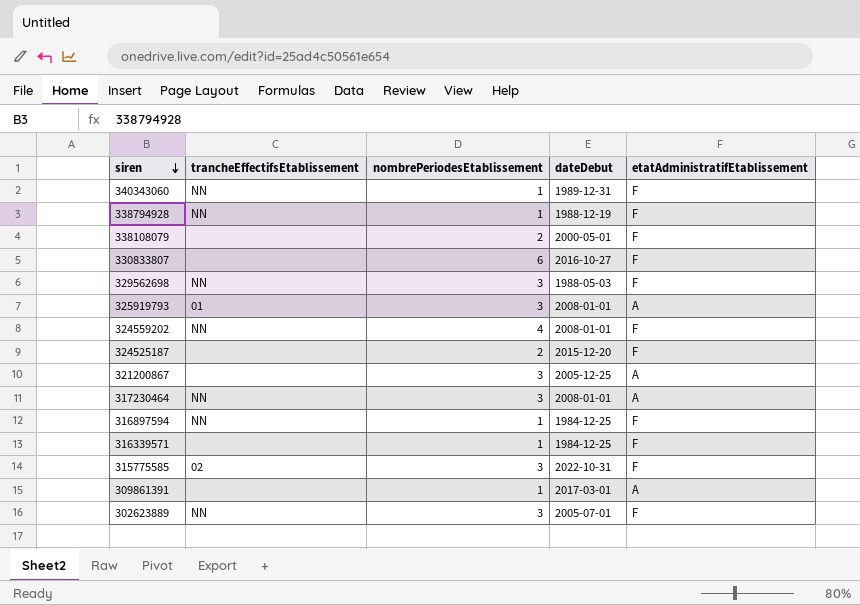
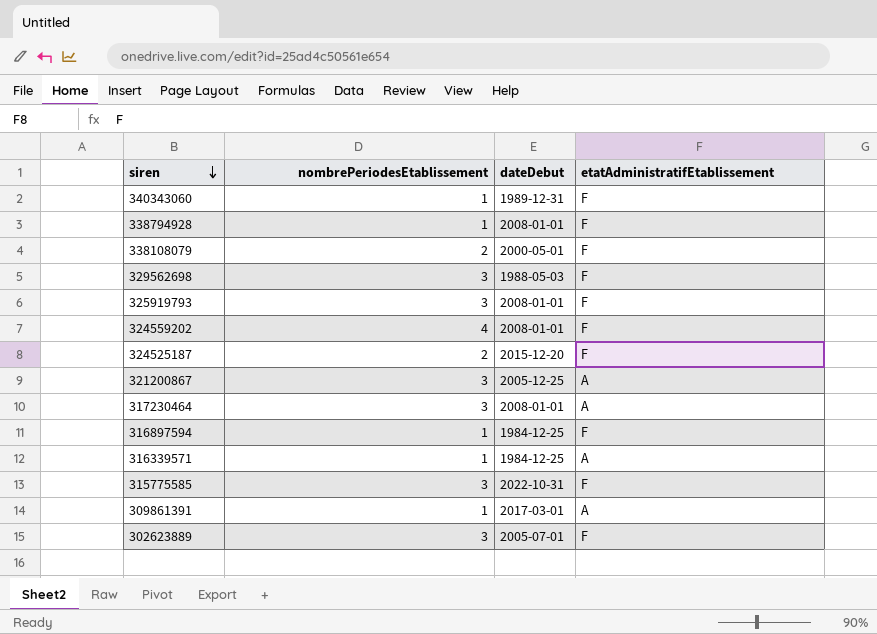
column trancheEffectifsEtablissement | position: 2 -> none
row 330833807: none | 6 | 2016-10-27 | F -> none
338794928 | dateDebut: 1988-12-19 -> 2008-01-01
325919793 | etatAdministratifEtablissement: A -> F
316339571 | etatAdministratifEtablissement: F -> A

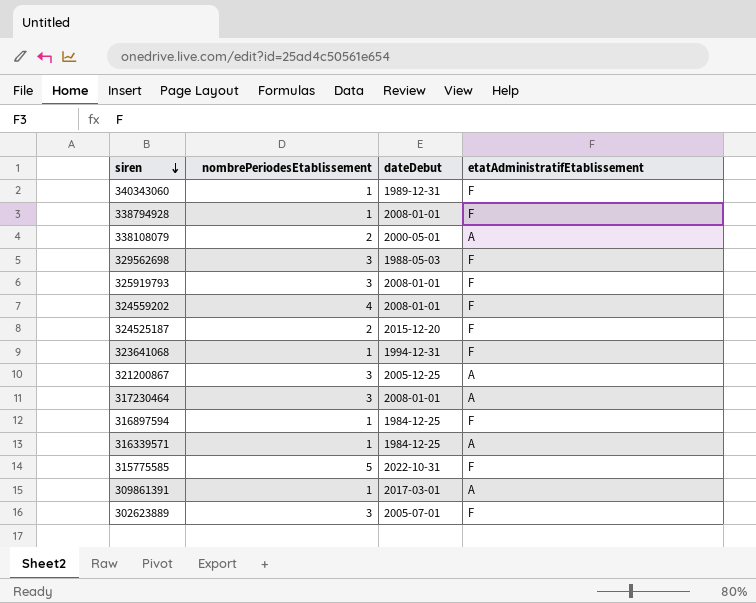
338108079 | etatAdministratifEtablissement: F -> A
row 323641068: none -> 1 | 1994-12-31 | F
315775585 | nombrePeriodesEtablissement: 3 -> 5

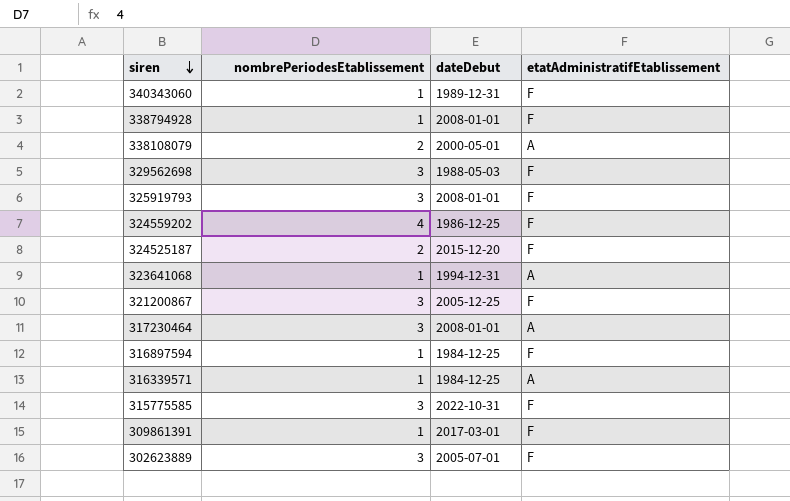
324559202 | dateDebut: 2008-01-01 -> 1986-12-25
323641068 | etatAdministratifEtablissement: F -> A
321200867 | etatAdministratifEtablissement: A -> F
315775585 | nombrePeriodesEtablissement: 5 -> 3
309861391 | etatAdministratifEtablissement: A -> F

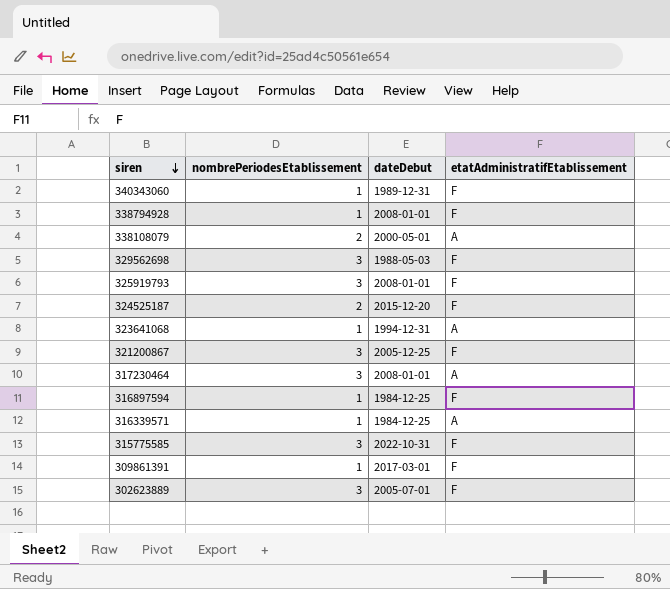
row 324559202: 4 | 1986-12-25 | F -> none

